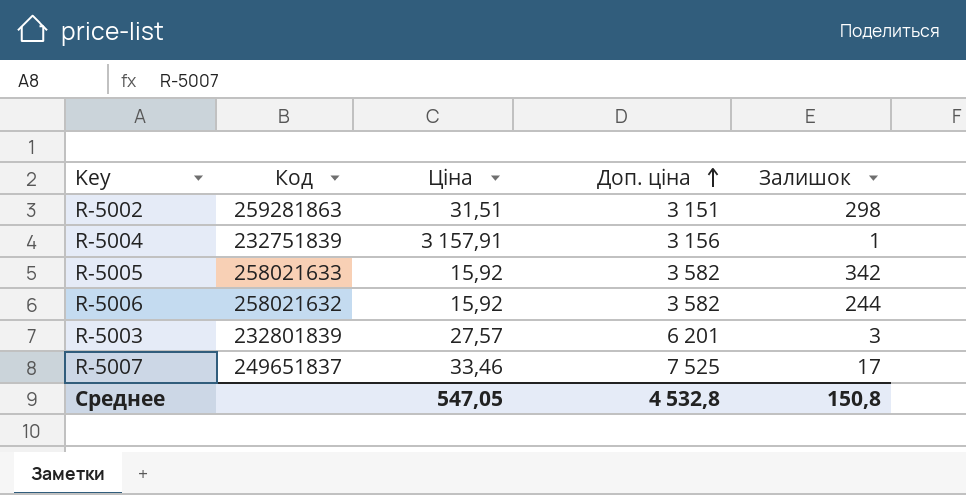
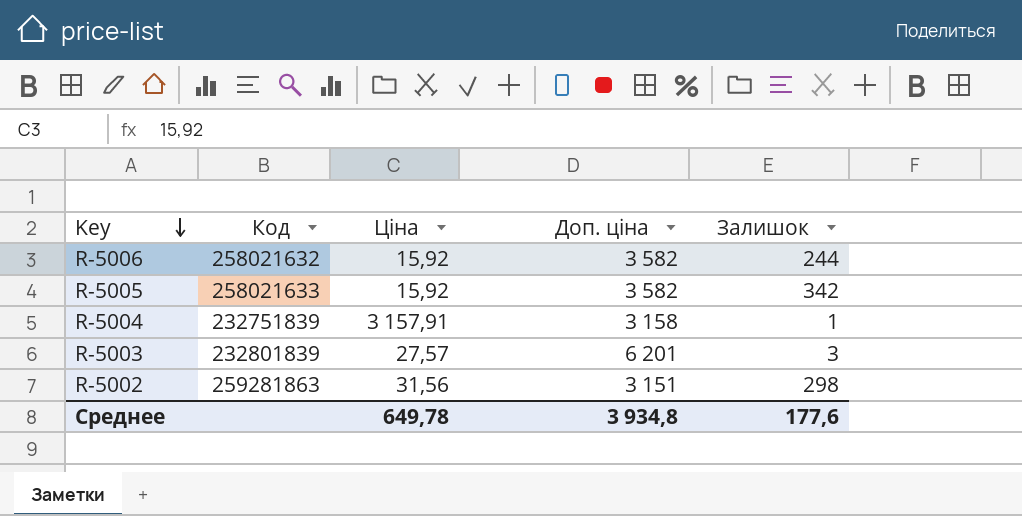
row order: Доп. ціна ascending -> Key descending
row R-5007: 249651837 | 33,46 | 7 525 | 17 -> none
R-5004 | Доп. ціна: 3 156 -> 3 158
R-5002 | Ціна: 31,51 -> 31,56
Среднее | Ціна: 547,05 -> 649,78
Среднее | Доп. ціна: 4 532,8 -> 3 934,8
Среднее | Залишок: 150,8 -> 177,6

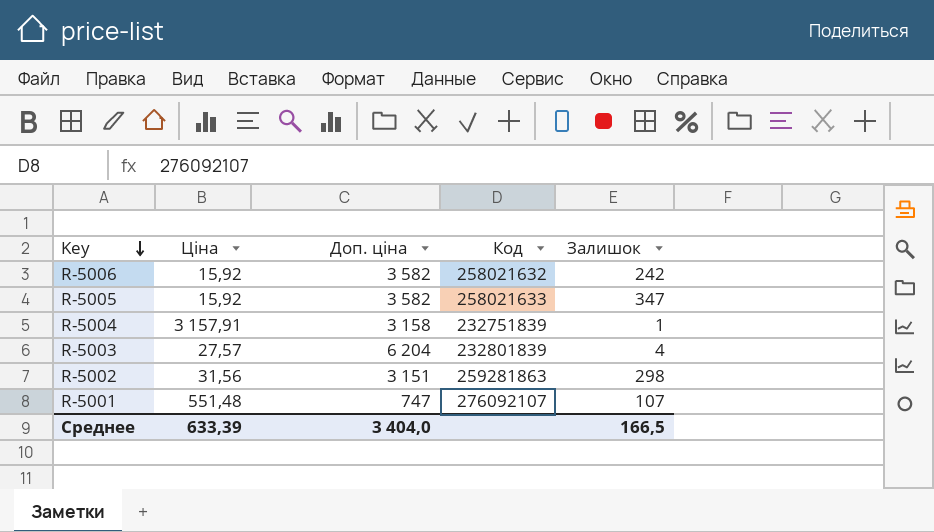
column Код | position: 2 -> 4
R-5006 | Залишок: 244 -> 242
R-5005 | Залишок: 342 -> 347
R-5003 | Доп. ціна: 6 201 -> 6 204
R-5003 | Залишок: 3 -> 4
row R-5001: none -> 551,48 | 747 | 276092107 | 107
Среднее | Ціна: 649,78 -> 633,39
Среднее | Доп. ціна: 3 934,8 -> 3 404,0
Среднее | Залишок: 177,6 -> 166,5

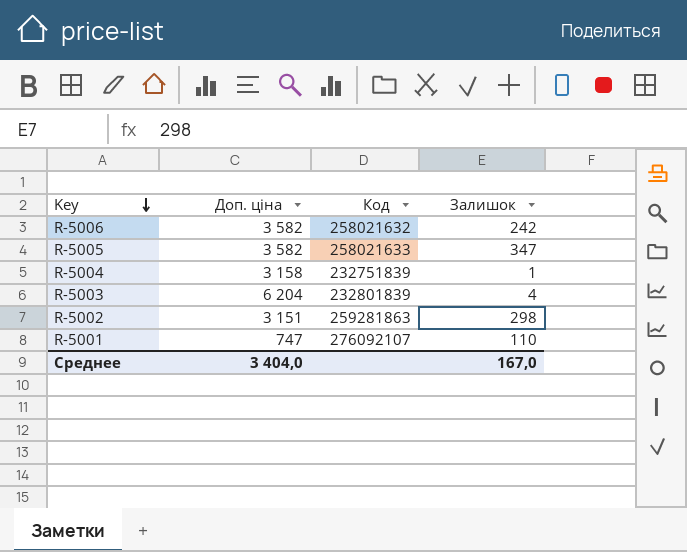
column Ціна | position: 2 -> none
R-5001 | Залишок: 107 -> 110
Среднее | Залишок: 166,5 -> 167,0

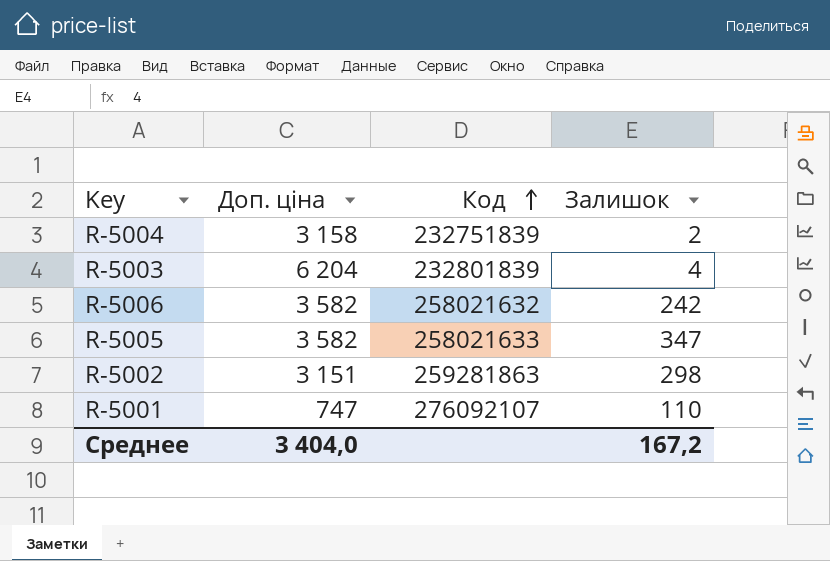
row order: Key descending -> Код ascending
R-5004 | Залишок: 1 -> 2
Среднее | Залишок: 167,0 -> 167,2

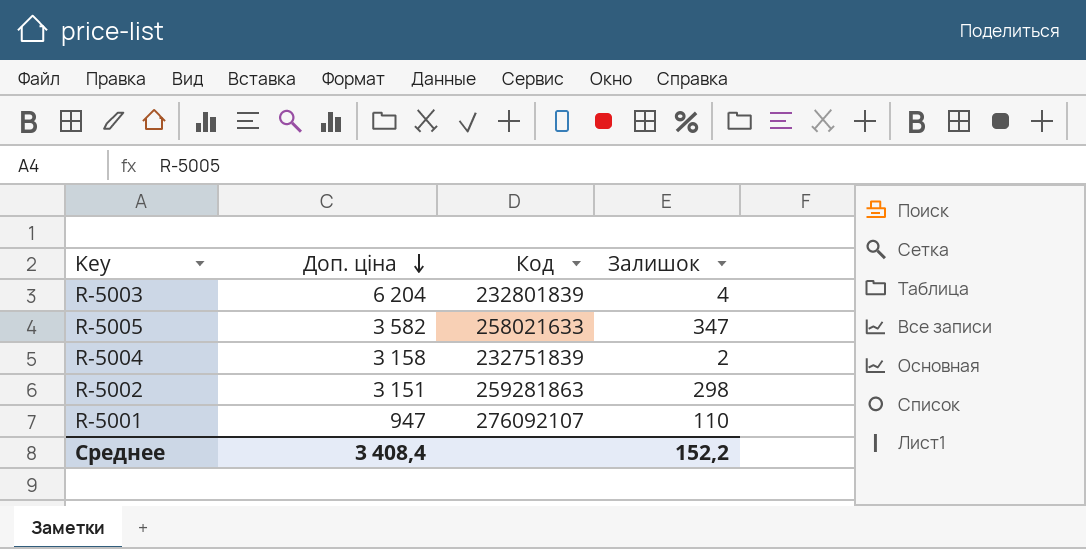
row order: Код ascending -> Доп. ціна descending
row R-5006: 3 582 | 258021632 | 242 -> none
R-5001 | Доп. ціна: 747 -> 947
Среднее | Доп. ціна: 3 404,0 -> 3 408,4
Среднее | Залишок: 167,2 -> 152,2

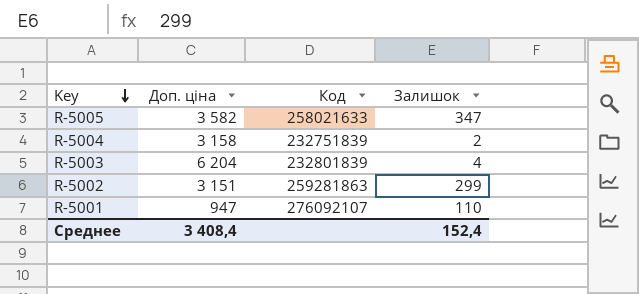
row order: Доп. ціна descending -> Key descending
R-5002 | Залишок: 298 -> 299
Среднее | Залишок: 152,2 -> 152,4

